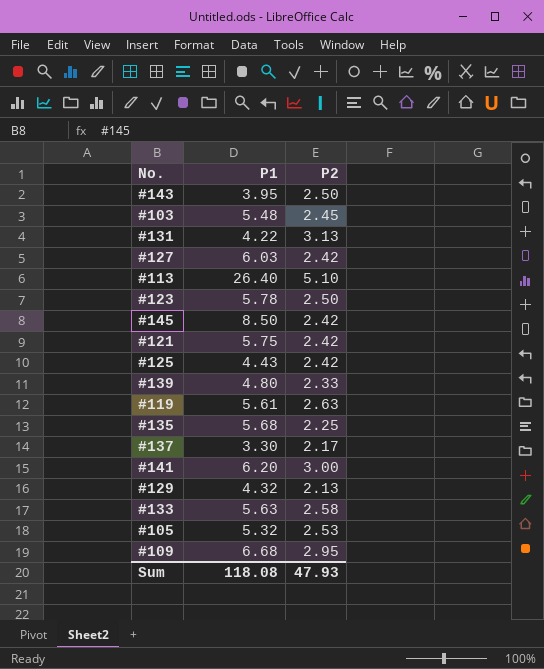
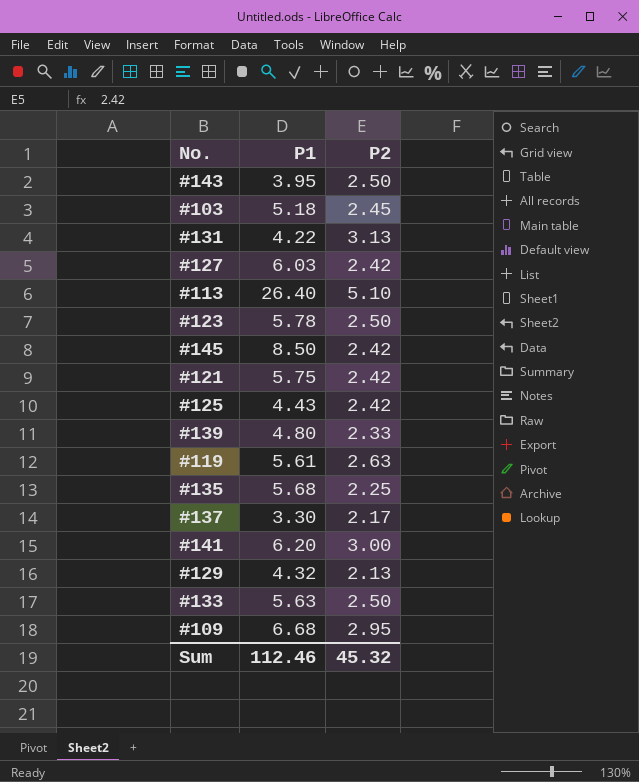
row #105: 5.32 | 2.53 -> none
#103 | P1: 5.48 -> 5.18
#133 | P2: 2.58 -> 2.50
Sum | P1: 118.08 -> 112.46
Sum | P2: 47.93 -> 45.32

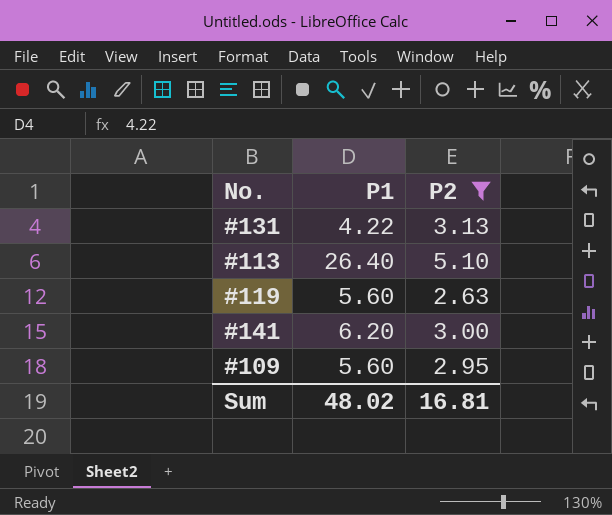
filter: none -> P2 >= 2.63
#119 | P1: 5.61 -> 5.60
#109 | P1: 6.68 -> 5.60
Sum | P1: 112.46 -> 48.02
Sum | P2: 45.32 -> 16.81

